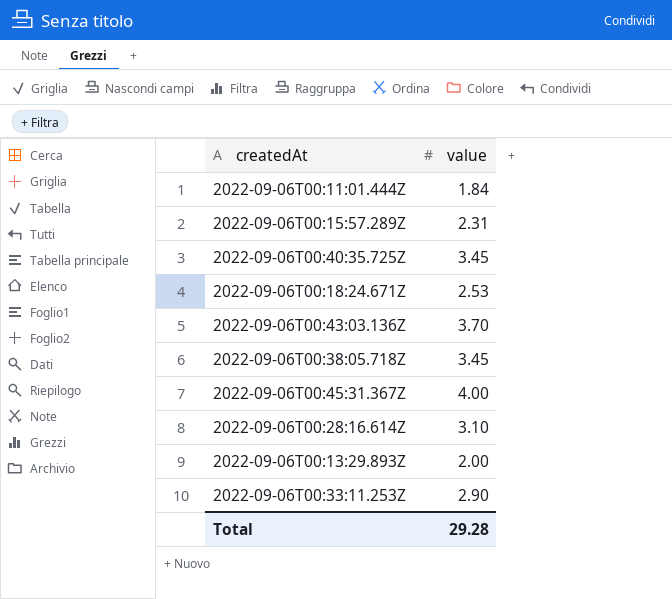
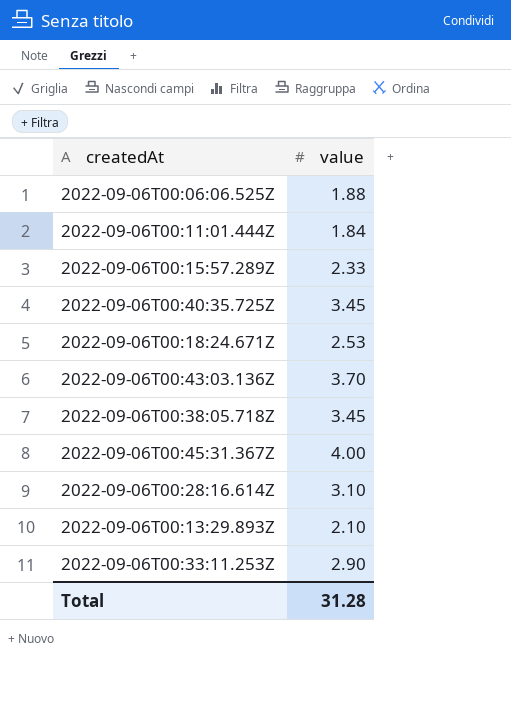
row 2022-09-06T00:06:06.525Z: none -> 1.88
2022-09-06T00:15:57.289Z | value: 2.31 -> 2.33
2022-09-06T00:13:29.893Z | value: 2.00 -> 2.10
Total | value: 29.28 -> 31.28

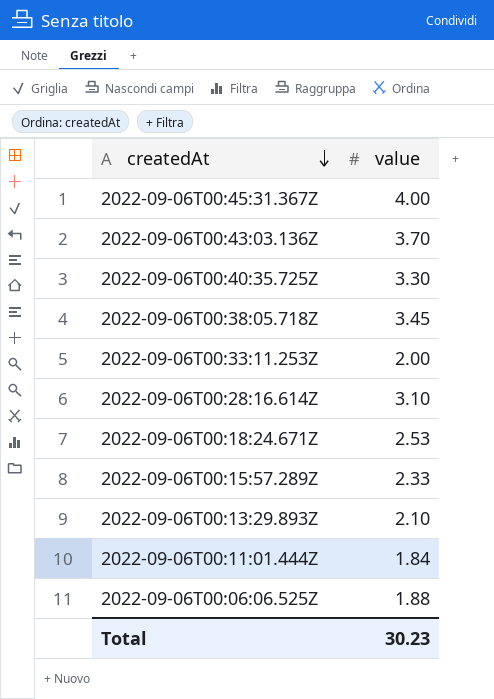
row order: none -> createdAt descending
2022-09-06T00:40:35.725Z | value: 3.45 -> 3.30
2022-09-06T00:33:11.253Z | value: 2.90 -> 2.00
Total | value: 31.28 -> 30.23

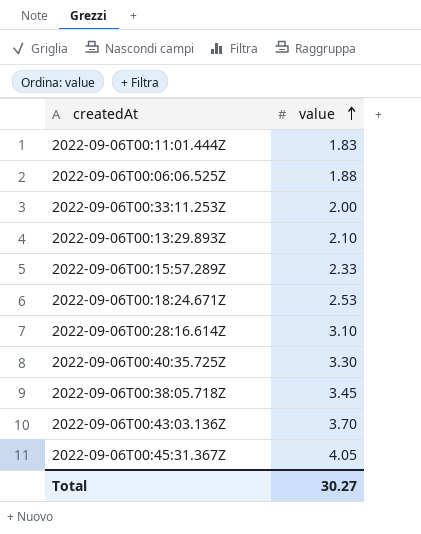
row order: createdAt descending -> value ascending
2022-09-06T00:11:01.444Z | value: 1.84 -> 1.83
2022-09-06T00:45:31.367Z | value: 4.00 -> 4.05
Total | value: 30.23 -> 30.27

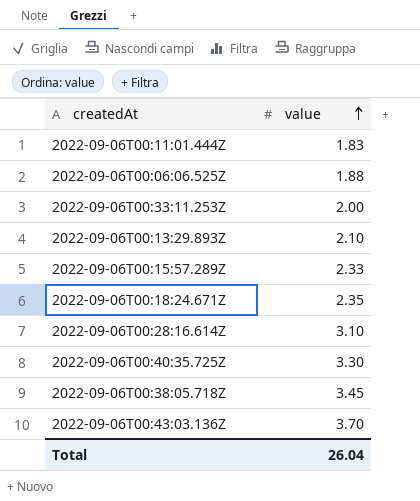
row 2022-09-06T00:45:31.367Z: 4.05 -> none
2022-09-06T00:18:24.671Z | value: 2.53 -> 2.35
Total | value: 30.27 -> 26.04

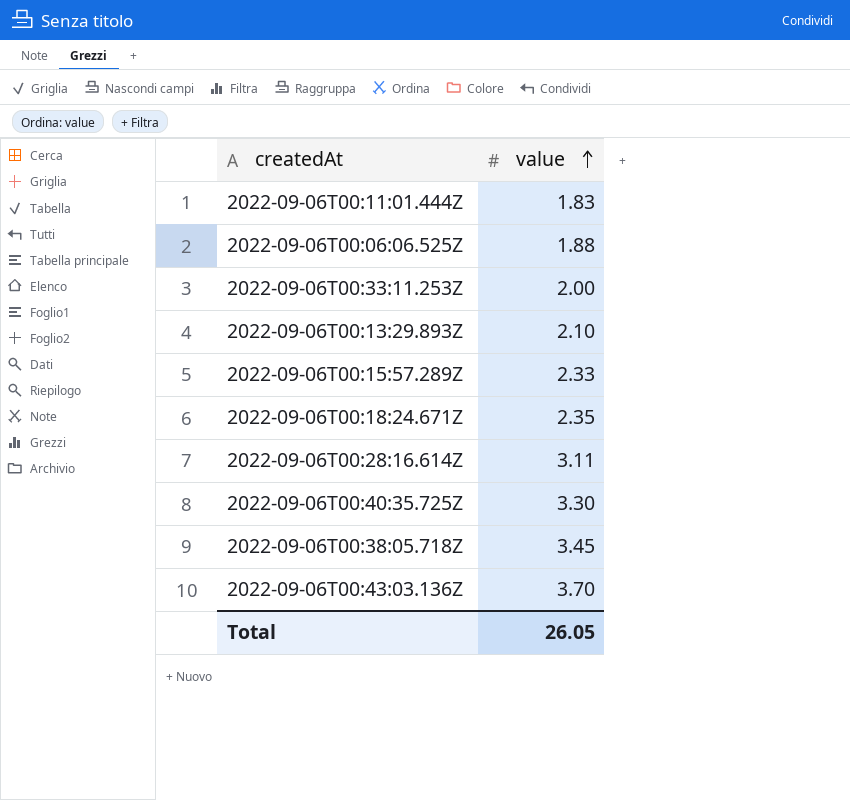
2022-09-06T00:28:16.614Z | value: 3.10 -> 3.11
Total | value: 26.04 -> 26.05

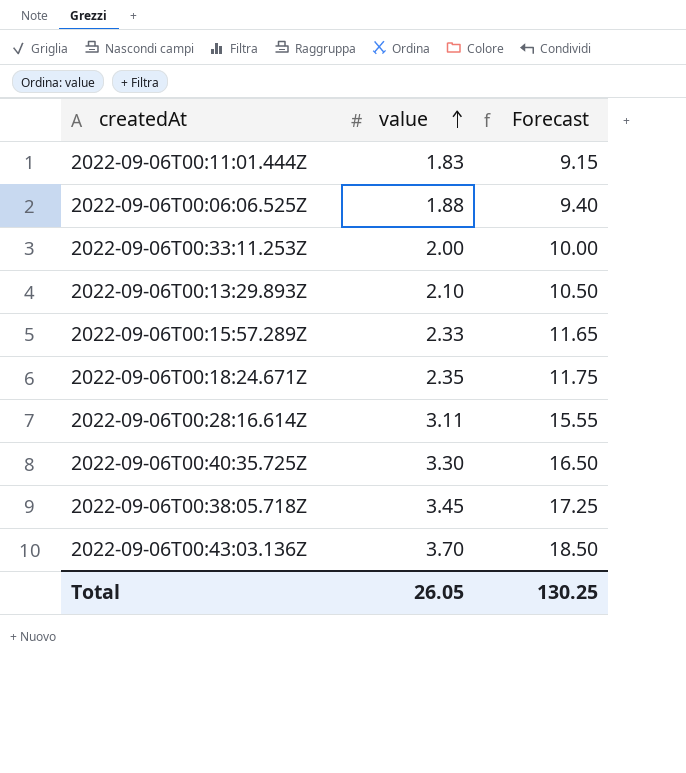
column Forecast | formula: none -> [value] * 5

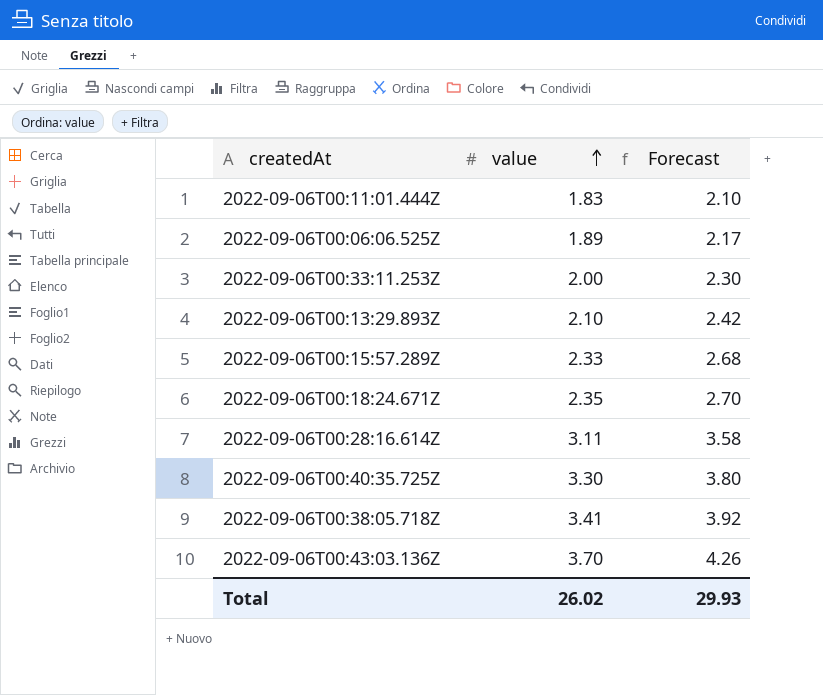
column Forecast | formula: [value] * 5 -> [value] * 1.15
2022-09-06T00:06:06.525Z | value: 1.88 -> 1.89
2022-09-06T00:38:05.718Z | value: 3.45 -> 3.41
Total | value: 26.05 -> 26.02
Total | Forecast: 130.25 -> 29.93

